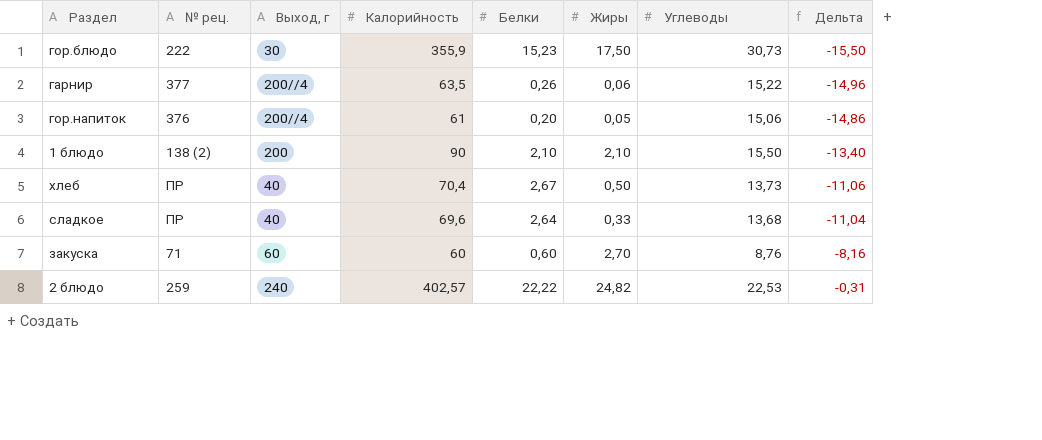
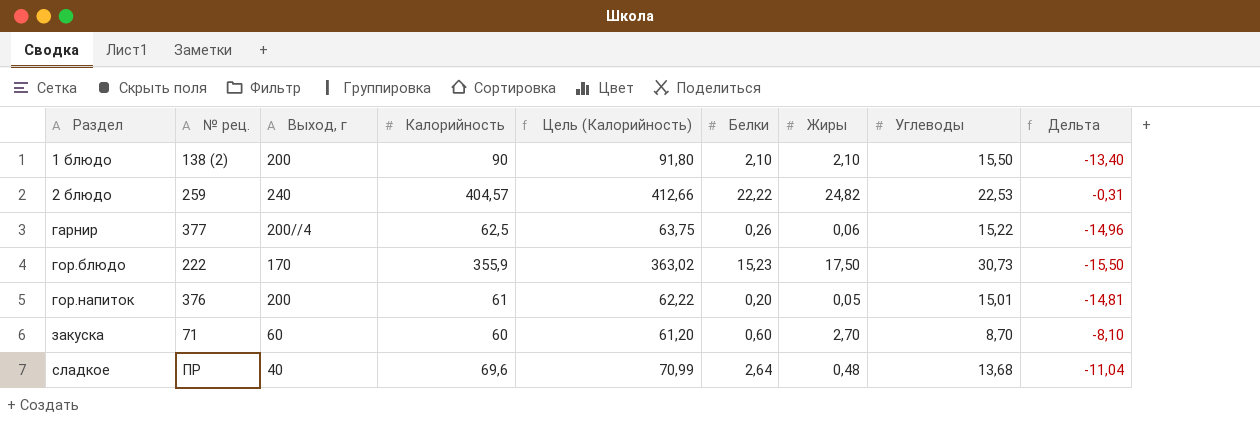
row order: Дельта ascending -> Раздел ascending
column Цель (Калорийность) | formula: none -> [Калорийность] * 1,02
row хлеб: ПР | 40 | 70,4 | 2,67 | 0,50 | 13,73 | -11,06 -> none
2 блюдо | Калорийность: 402,57 -> 404,57
гарнир | Калорийность: 63,5 -> 62,5
гор.блюдо | Выход, г: 30 -> 170
гор.напиток | Выход, г: 200//4 -> 200
гор.напиток | Углеводы: 15,06 -> 15,01
гор.напиток | Дельта: -14,86 -> -14,81
закуска | Углеводы: 8,76 -> 8,70
закуска | Дельта: -8,16 -> -8,10
сладкое | Жиры: 0,33 -> 0,48

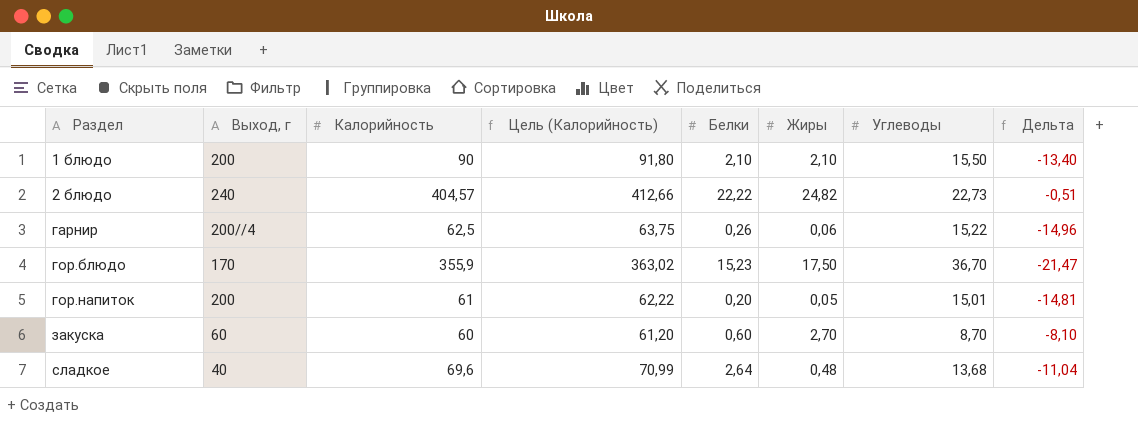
column № рец. | position: 2 -> none
2 блюдо | Углеводы: 22,53 -> 22,73
2 блюдо | Дельта: -0,31 -> -0,51
гор.блюдо | Углеводы: 30,73 -> 36,70
гор.блюдо | Дельта: -15,50 -> -21,47

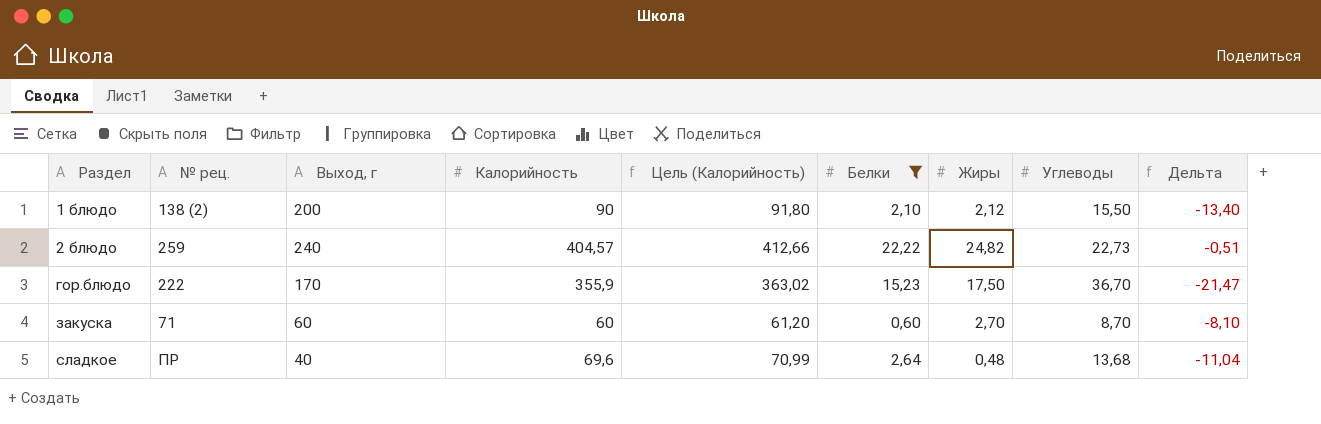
filter: none -> Белки >= 0,60
column № рец. | position: none -> 2
1 блюдо | Жиры: 2,10 -> 2,12

